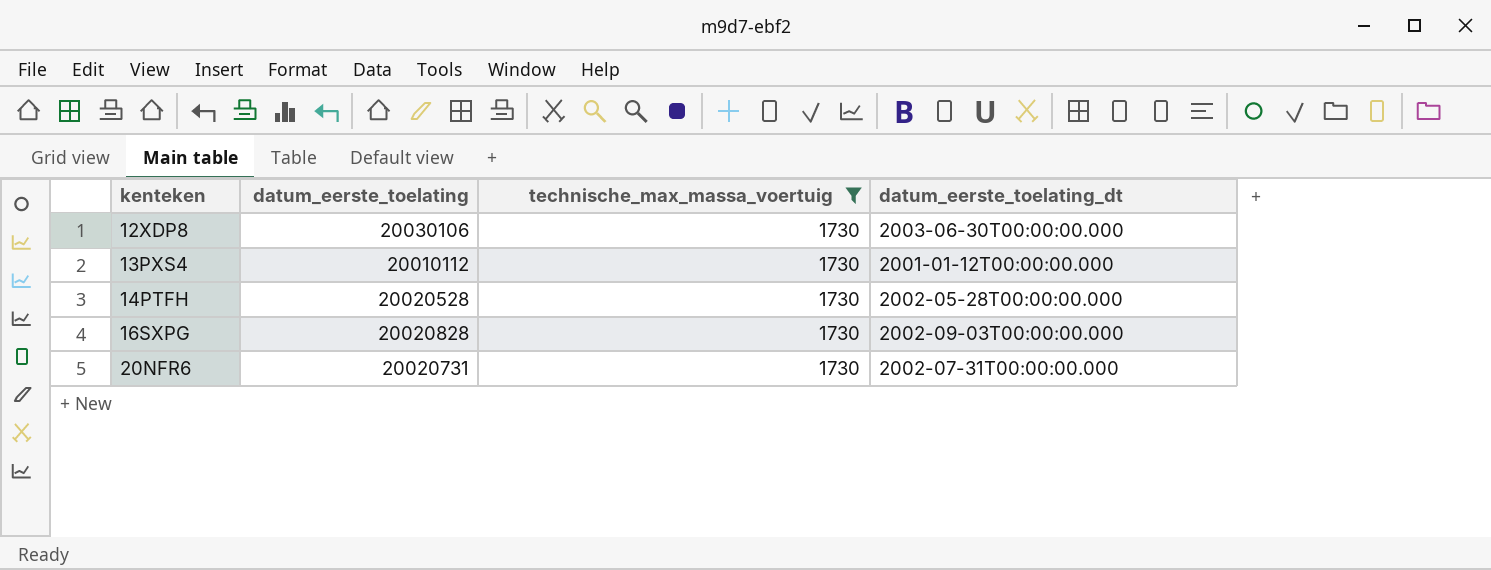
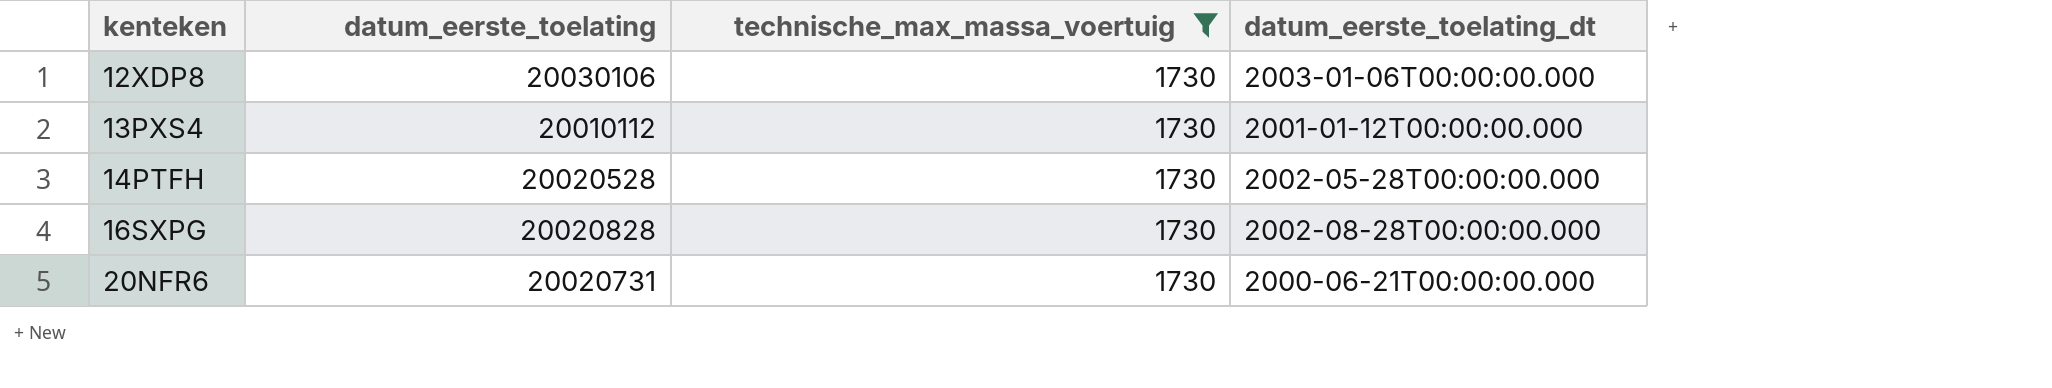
12XDP8 | datum_eerste_toelating_dt: 2003-06-30T00:00:00.000 -> 2003-01-06T00:00:00.000
16SXPG | datum_eerste_toelating_dt: 2002-09-03T00:00:00.000 -> 2002-08-28T00:00:00.000
20NFR6 | datum_eerste_toelating_dt: 2002-07-31T00:00:00.000 -> 2000-06-21T00:00:00.000

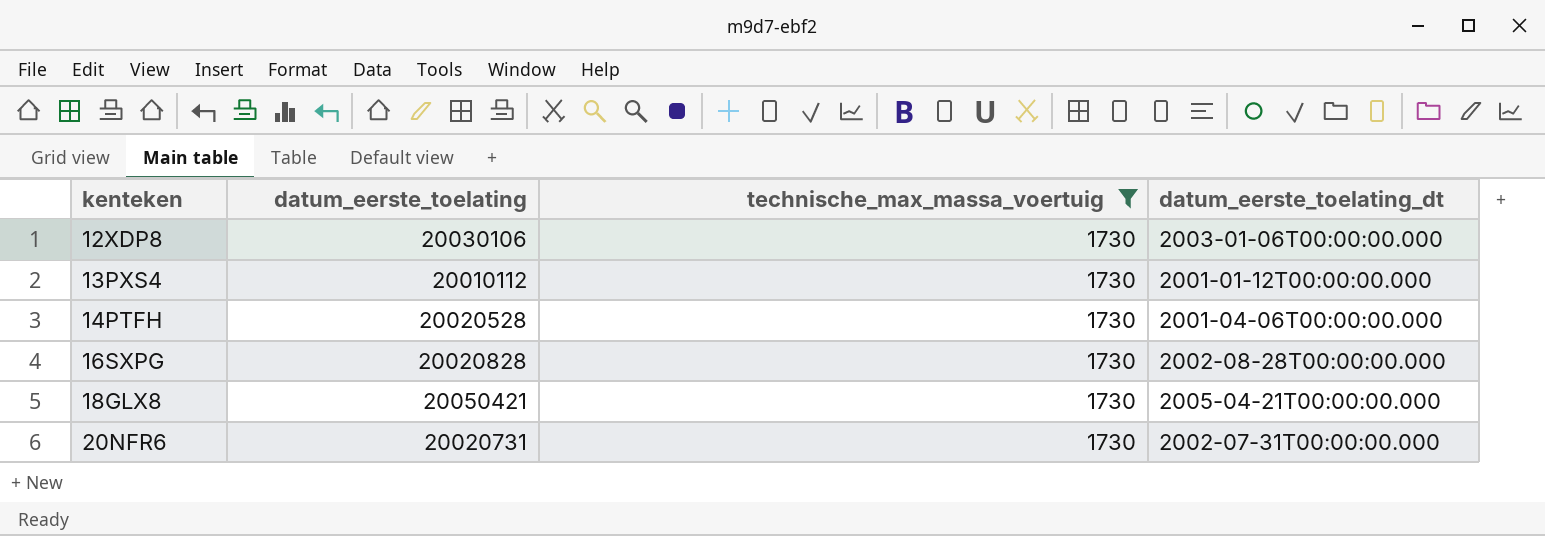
14PTFH | datum_eerste_toelating_dt: 2002-05-28T00:00:00.000 -> 2001-04-06T00:00:00.000
row 18GLX8: none -> 20050421 | 1730 | 2005-04-21T00:00:00.000
20NFR6 | datum_eerste_toelating_dt: 2000-06-21T00:00:00.000 -> 2002-07-31T00:00:00.000

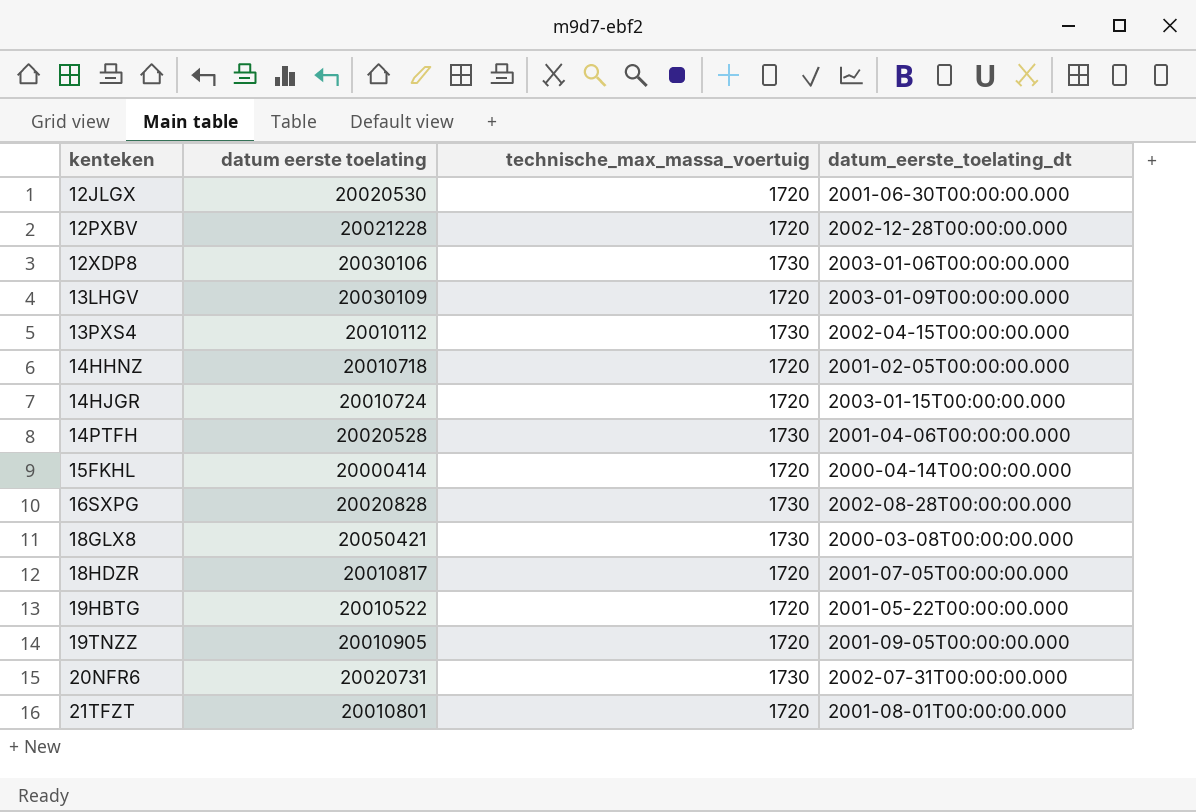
filter: technische_max_massa_voertuig = 1730 -> none
column name: datum_eerste_toelating -> datum eerste toelating
13PXS4 | datum_eerste_toelating_dt: 2001-01-12T00:00:00.000 -> 2002-04-15T00:00:00.000
18GLX8 | datum_eerste_toelating_dt: 2005-04-21T00:00:00.000 -> 2000-03-08T00:00:00.000

